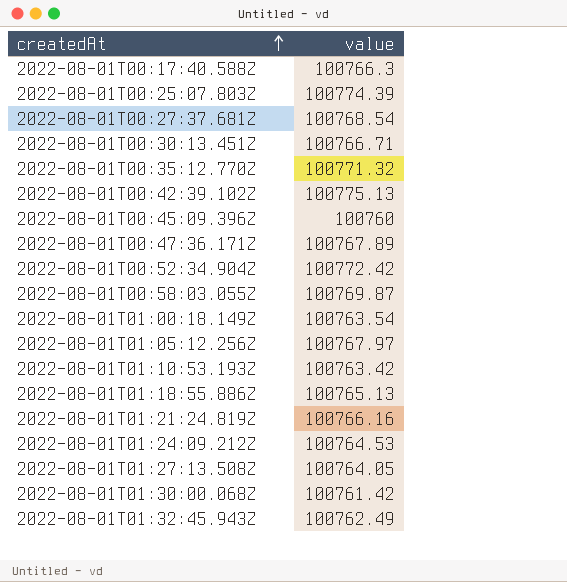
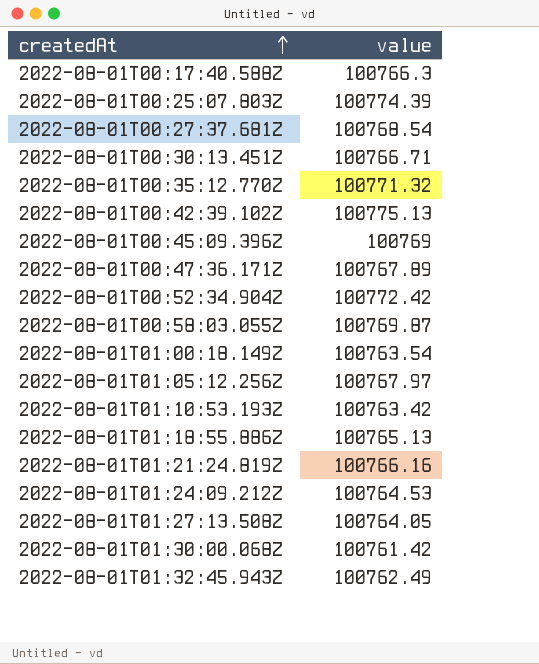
2022-08-01T00:45:09.396Z | value: 100760 -> 100769

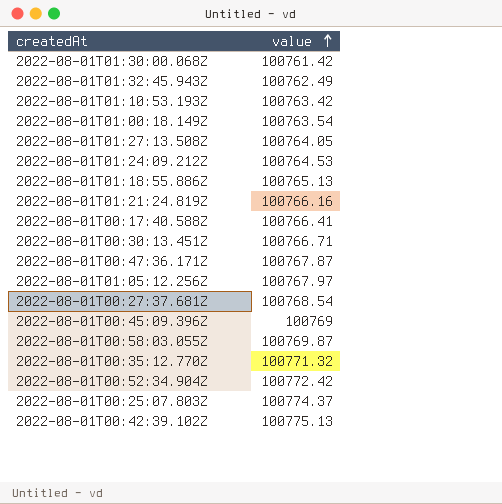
row order: createdAt ascending -> value ascending
2022-08-01T00:17:40.588Z | value: 100766.3 -> 100766.41
2022-08-01T00:47:36.171Z | value: 100767.89 -> 100767.87
2022-08-01T00:25:07.803Z | value: 100774.39 -> 100774.37

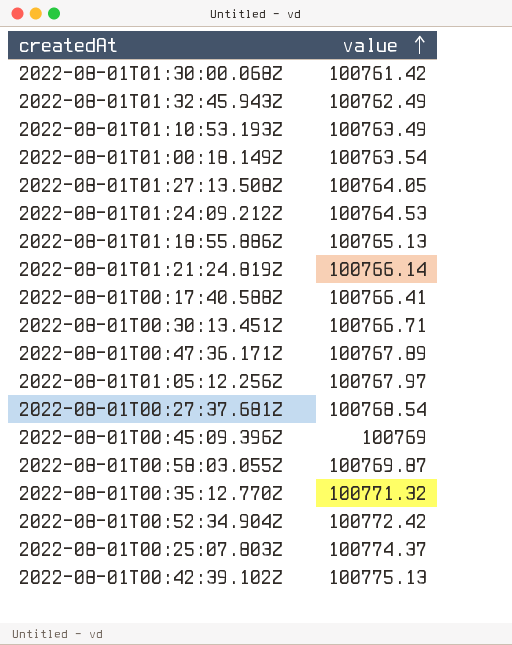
2022-08-01T01:10:53.193Z | value: 100763.42 -> 100763.49
2022-08-01T01:21:24.819Z | value: 100766.16 -> 100766.14
2022-08-01T00:47:36.171Z | value: 100767.87 -> 100767.89

